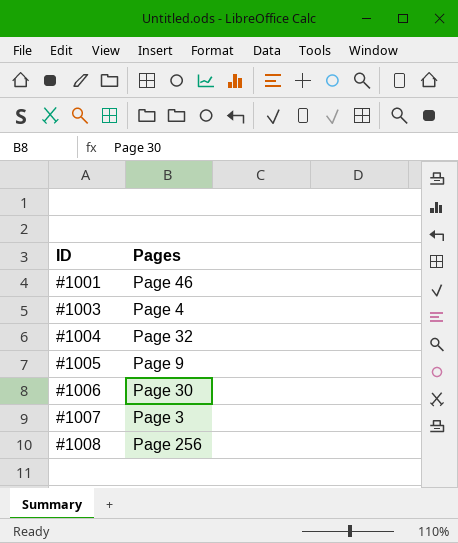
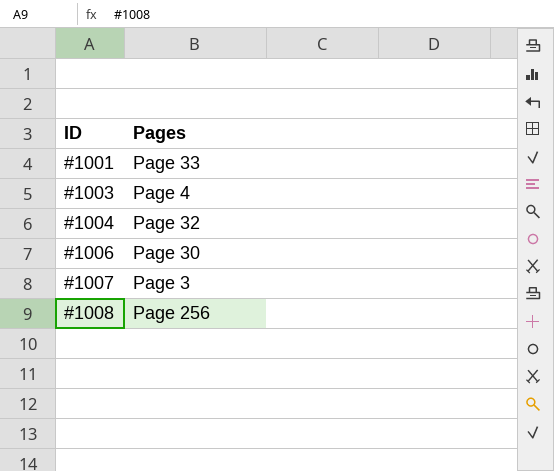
row #1005: Page 9 -> none
#1001 | Pages: Page 46 -> Page 33

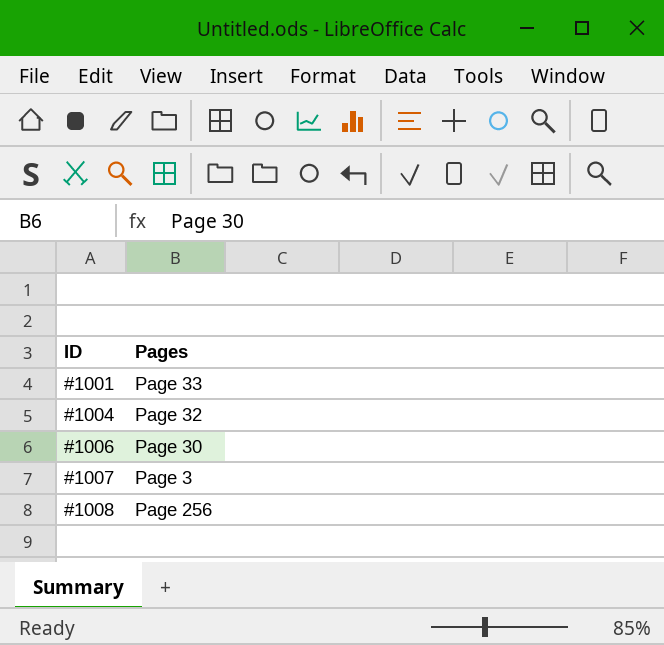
row #1003: Page 4 -> none

